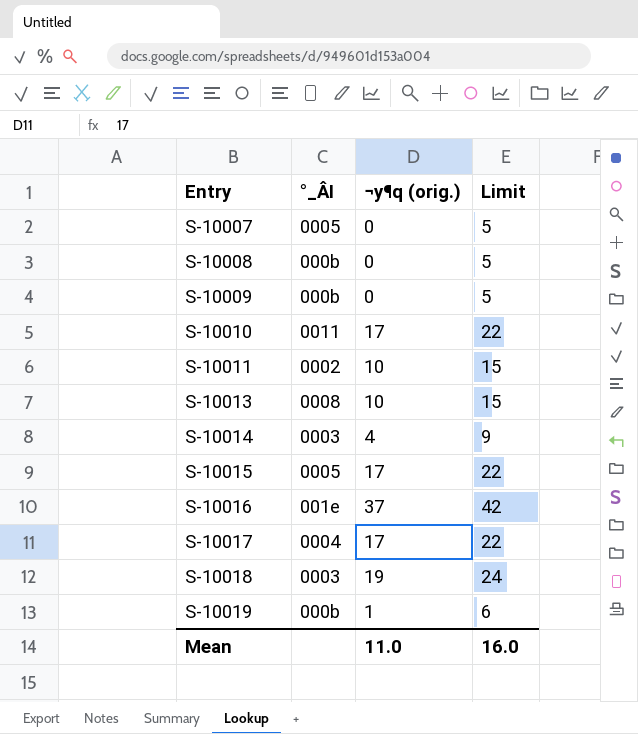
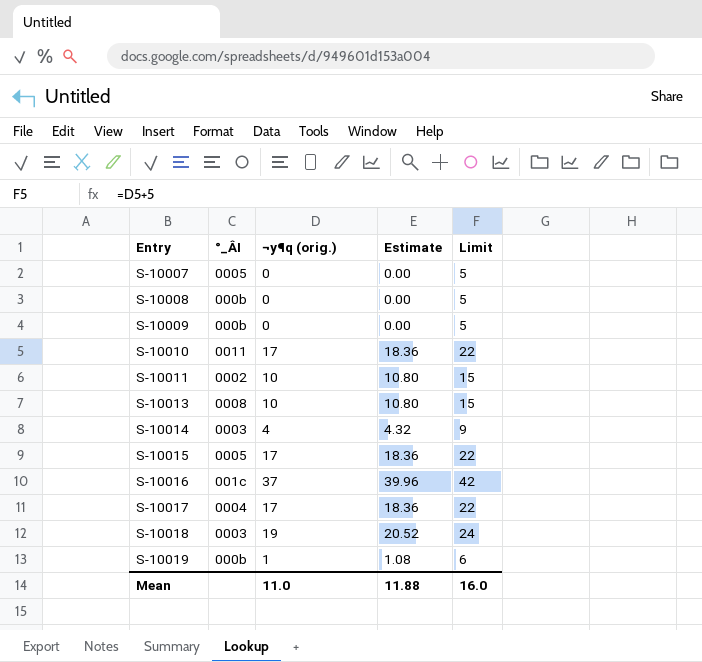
column Estimate | formula: none -> [¬y¶q (orig.)] * 1.08
S-10016 | °_ÂI: 001e -> 001c

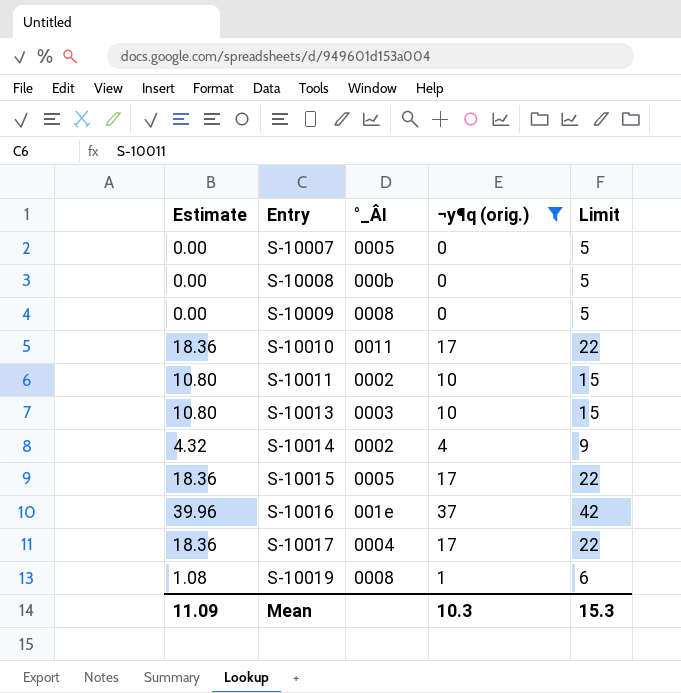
filter: none -> ¬y¶q (orig.) != 19
column Estimate | position: 4 -> 1
S-10009 | °_ÂI: 000b -> 0008
S-10013 | °_ÂI: 0008 -> 0003
S-10014 | °_ÂI: 0003 -> 0002
S-10016 | °_ÂI: 001c -> 001e
S-10019 | °_ÂI: 000b -> 0008
Mean | Estimate: 11.88 -> 11.09
Mean | ¬y¶q (orig.): 11.0 -> 10.3
Mean | Limit: 16.0 -> 15.3

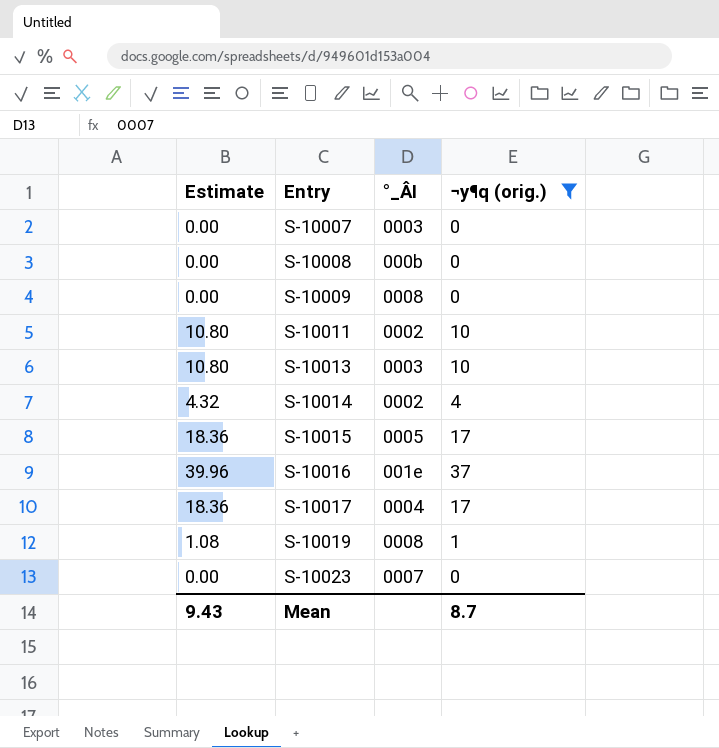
column Limit | formula: [¬y¶q (orig.)] + 5 -> none
row S-10010: 18.36 | 0011 | 17 | 22 -> none
S-10007 | °_ÂI: 0005 -> 0003
row S-10023: none -> 0.00 | 0007 | 0
Mean | Estimate: 11.09 -> 9.43
Mean | ¬y¶q (orig.): 10.3 -> 8.7

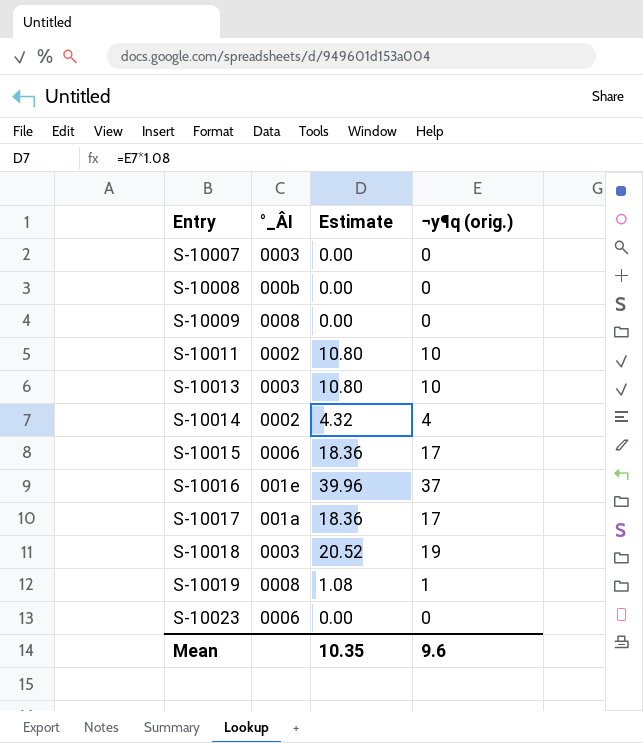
filter: ¬y¶q (orig.) != 19 -> none
column Estimate | position: 1 -> 3
S-10015 | °_ÂI: 0005 -> 0006
S-10017 | °_ÂI: 0004 -> 001a
S-10023 | °_ÂI: 0007 -> 0006
Mean | Estimate: 9.43 -> 10.35
Mean | ¬y¶q (orig.): 8.7 -> 9.6

